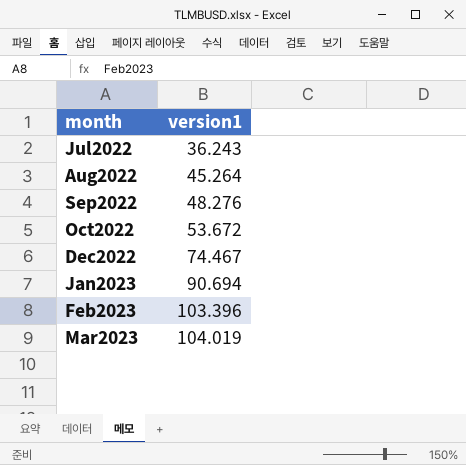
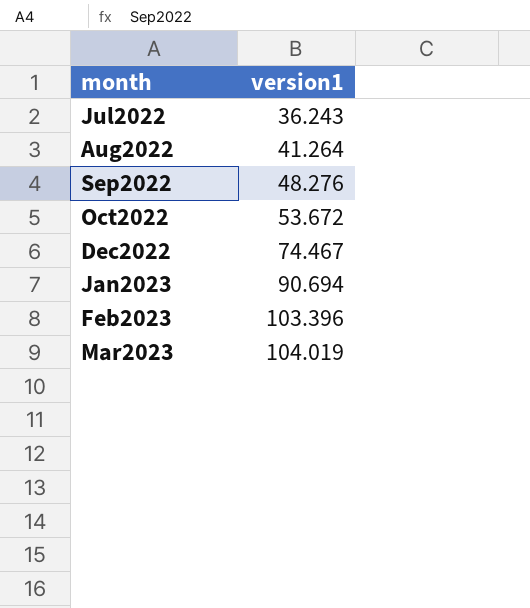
Aug2022 | version1: 45.264 -> 41.264

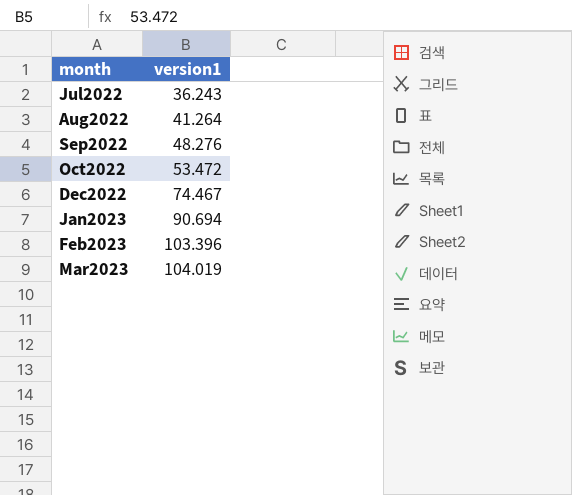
Oct2022 | version1: 53.672 -> 53.472

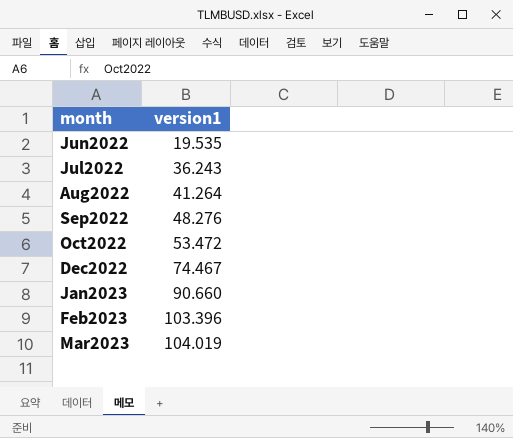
row Jun2022: none -> 19.535
Jan2023 | version1: 90.694 -> 90.660

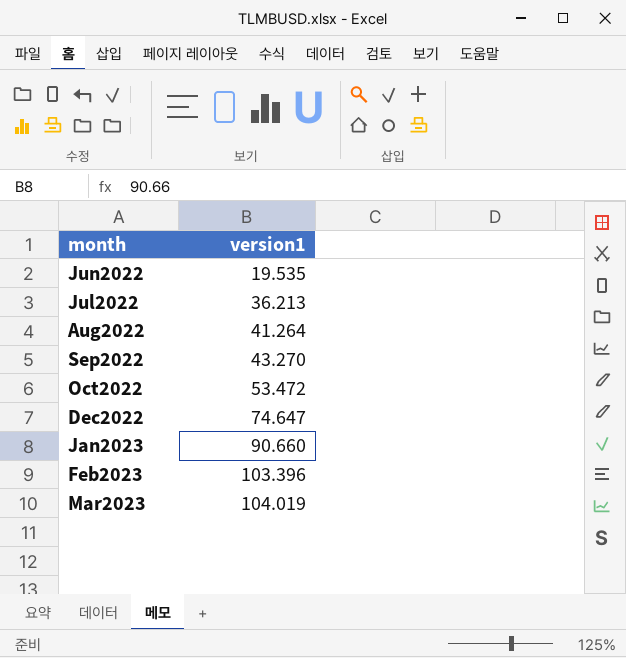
Jul2022 | version1: 36.243 -> 36.213
Sep2022 | version1: 48.276 -> 43.270
Dec2022 | version1: 74.467 -> 74.647

